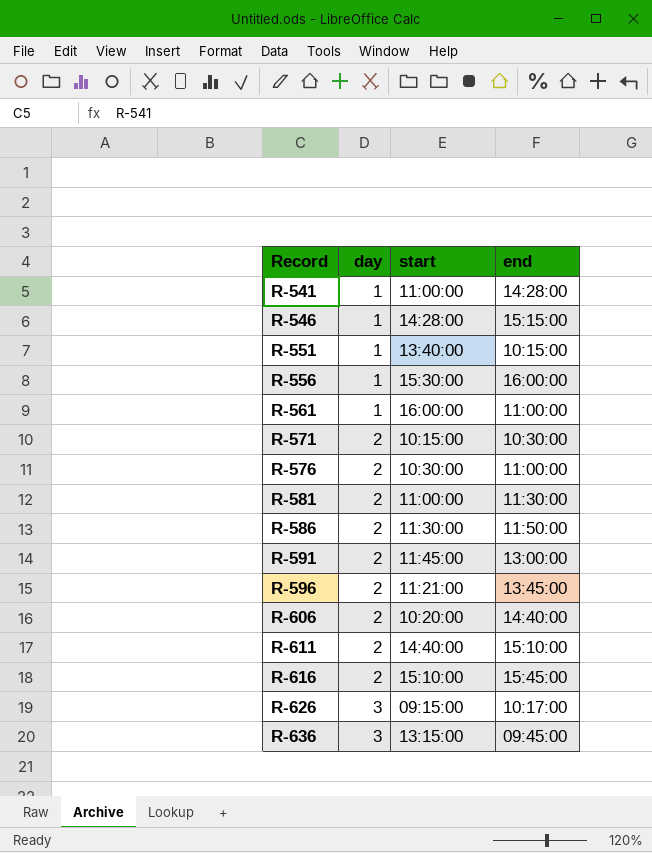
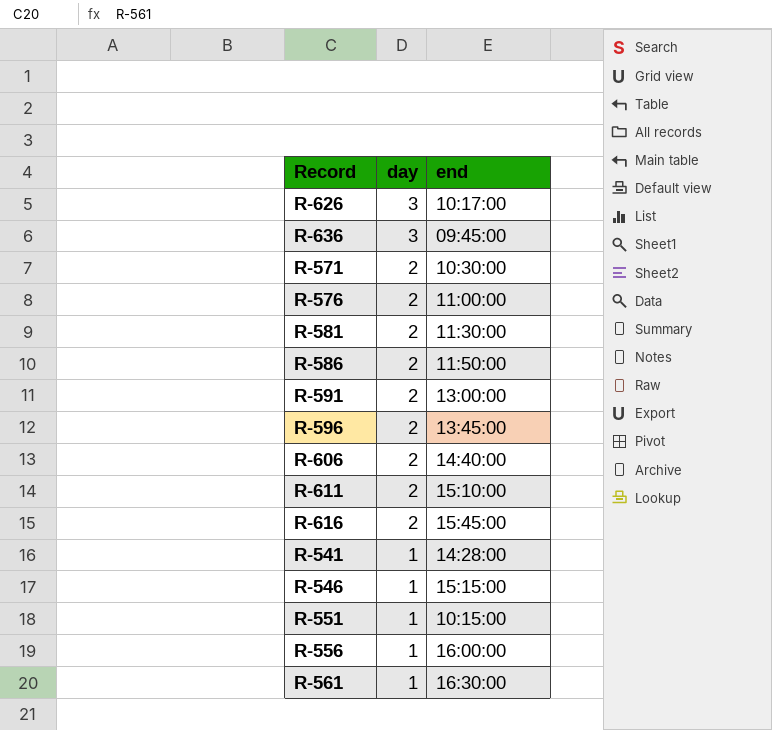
row order: Record ascending -> day descending
column start | position: 3 -> none
R-561 | end: 11:00:00 -> 16:30:00

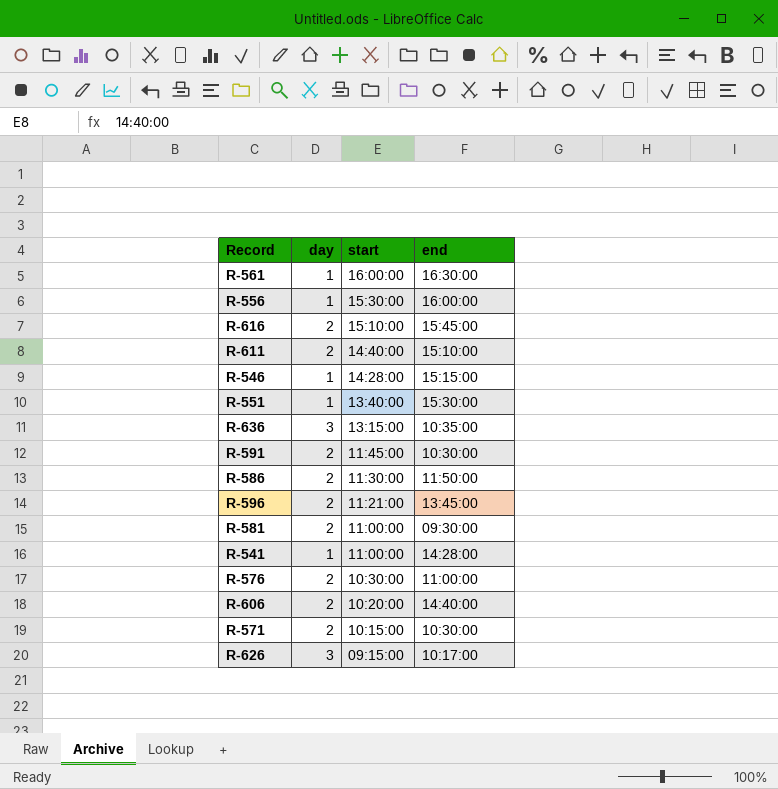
row order: day descending -> start descending
column start | position: none -> 3
R-551 | end: 10:15:00 -> 15:30:00
R-636 | end: 09:45:00 -> 10:35:00
R-591 | end: 13:00:00 -> 10:30:00
R-581 | end: 11:30:00 -> 09:30:00

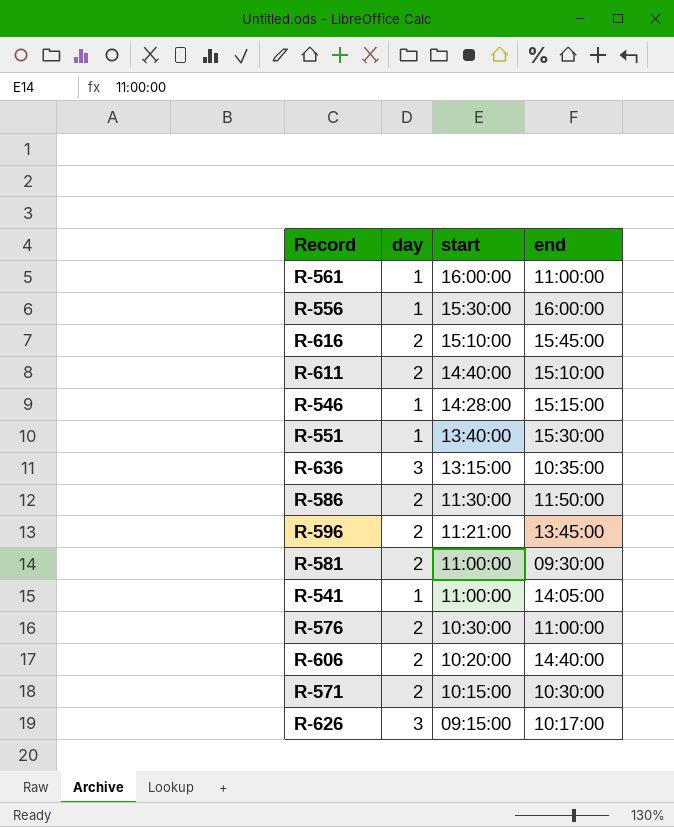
row R-591: 2 | 11:45:00 | 10:30:00 -> none
R-561 | end: 16:30:00 -> 11:00:00
R-541 | end: 14:28:00 -> 14:05:00

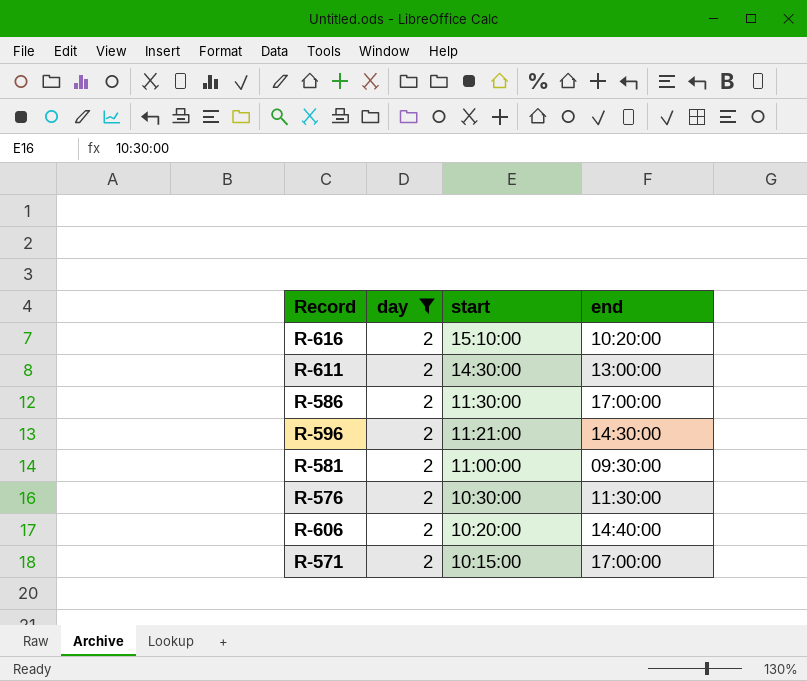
filter: none -> day = 2
R-616 | end: 15:45:00 -> 10:20:00
R-611 | start: 14:40:00 -> 14:30:00
R-611 | end: 15:10:00 -> 13:00:00
R-586 | end: 11:50:00 -> 17:00:00
R-596 | end: 13:45:00 -> 14:30:00
R-576 | end: 11:00:00 -> 11:30:00
R-571 | end: 10:30:00 -> 17:00:00

